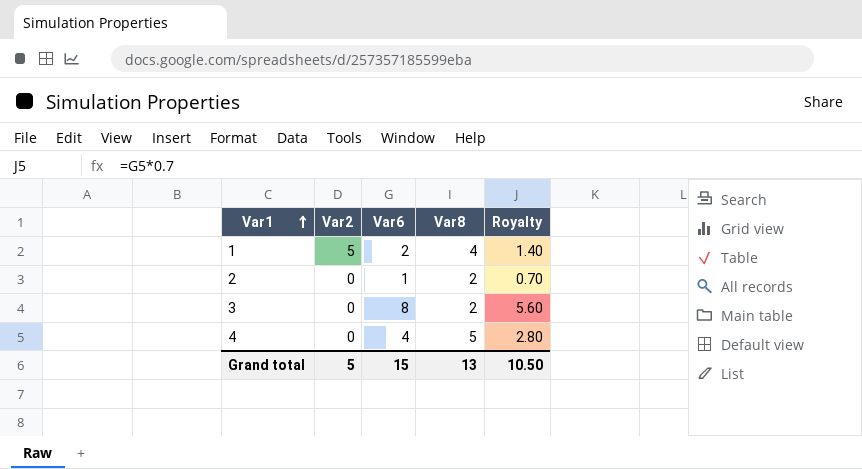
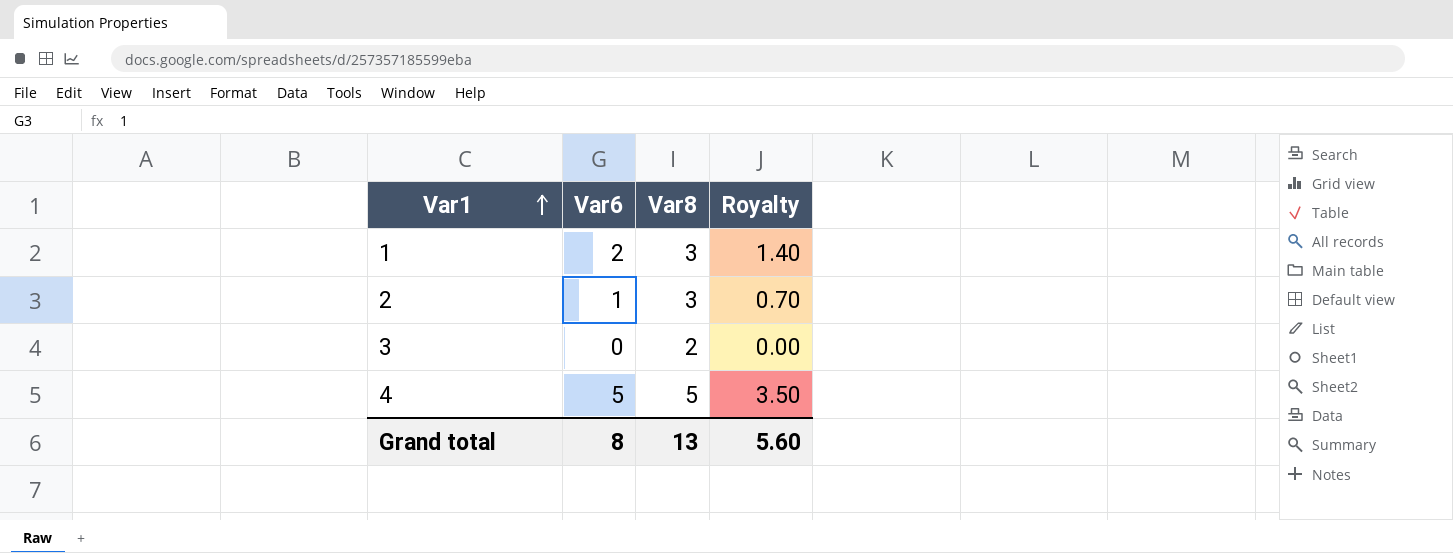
column Var2 | position: 2 -> none
1 | Var8: 4 -> 3
2 | Var8: 2 -> 3
3 | Var6: 8 -> 0
3 | Royalty: 5.60 -> 0.00
4 | Var6: 4 -> 5
4 | Royalty: 2.80 -> 3.50
Grand total | Var6: 15 -> 8
Grand total | Royalty: 10.50 -> 5.60

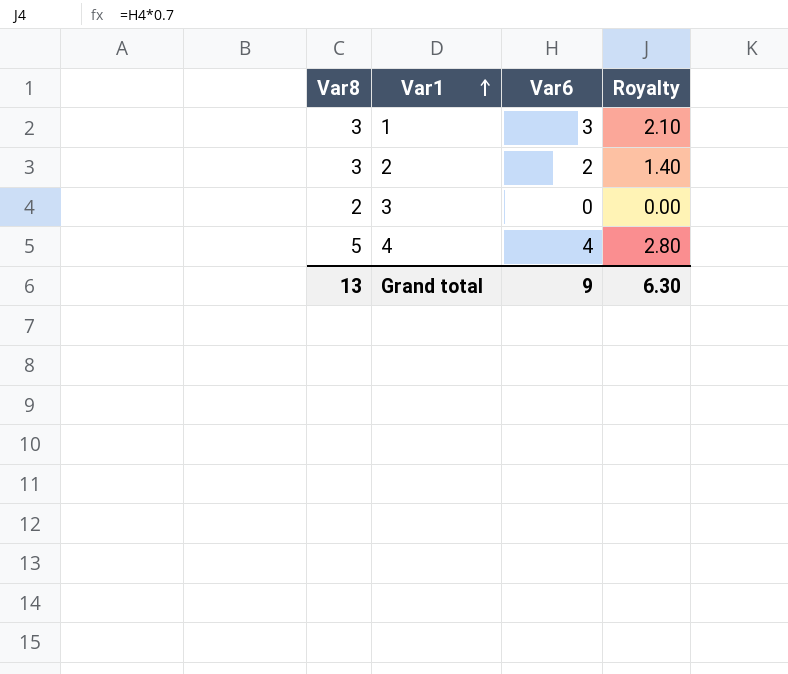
column Var8 | position: 3 -> 1
1 | Var6: 2 -> 3
1 | Royalty: 1.40 -> 2.10
2 | Var6: 1 -> 2
2 | Royalty: 0.70 -> 1.40
4 | Var6: 5 -> 4
4 | Royalty: 3.50 -> 2.80
Grand total | Var6: 8 -> 9
Grand total | Royalty: 5.60 -> 6.30

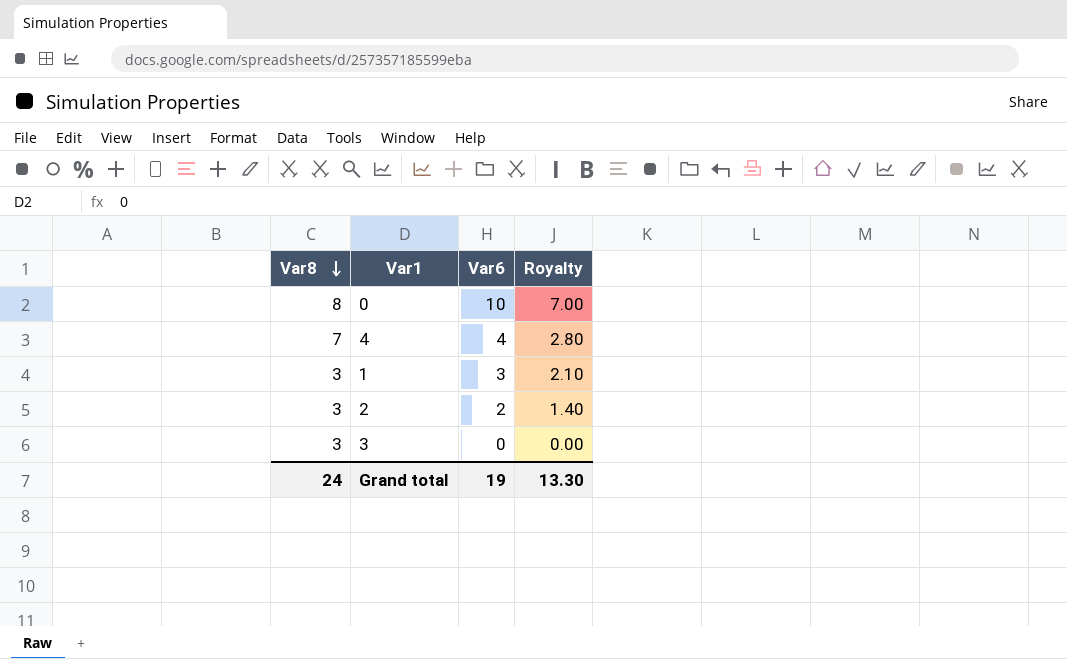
row order: Var1 ascending -> Var8 descending
row 0: none -> 8 | 10 | 7.00
4 | Var8: 5 -> 7
3 | Var8: 2 -> 3
Grand total | Var8: 13 -> 24
Grand total | Var6: 9 -> 19
Grand total | Royalty: 6.30 -> 13.30

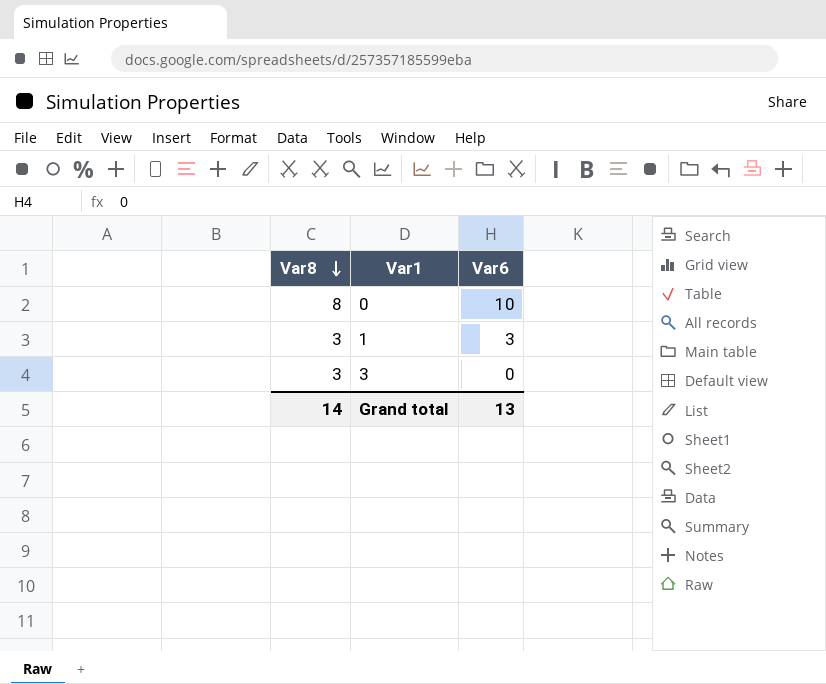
column Royalty | formula: [Var6] * 0.7 -> none
row 4: 7 | 4 | 2.80 -> none
row 2: 3 | 2 | 1.40 -> none
Grand total | Var8: 24 -> 14
Grand total | Var6: 19 -> 13

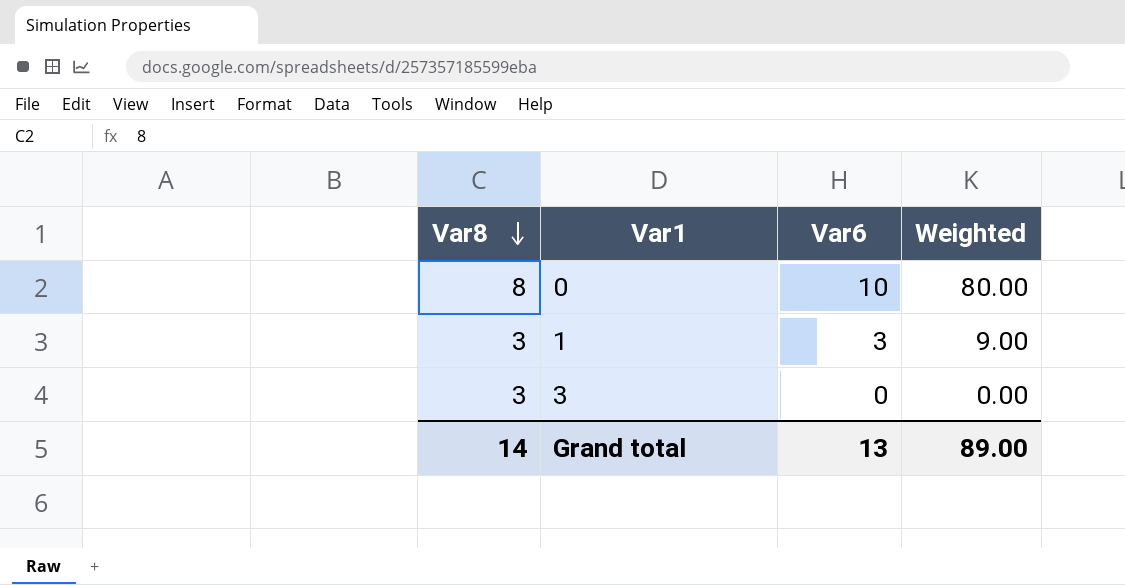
column Weighted | formula: none -> [Var8] * [Var6]

